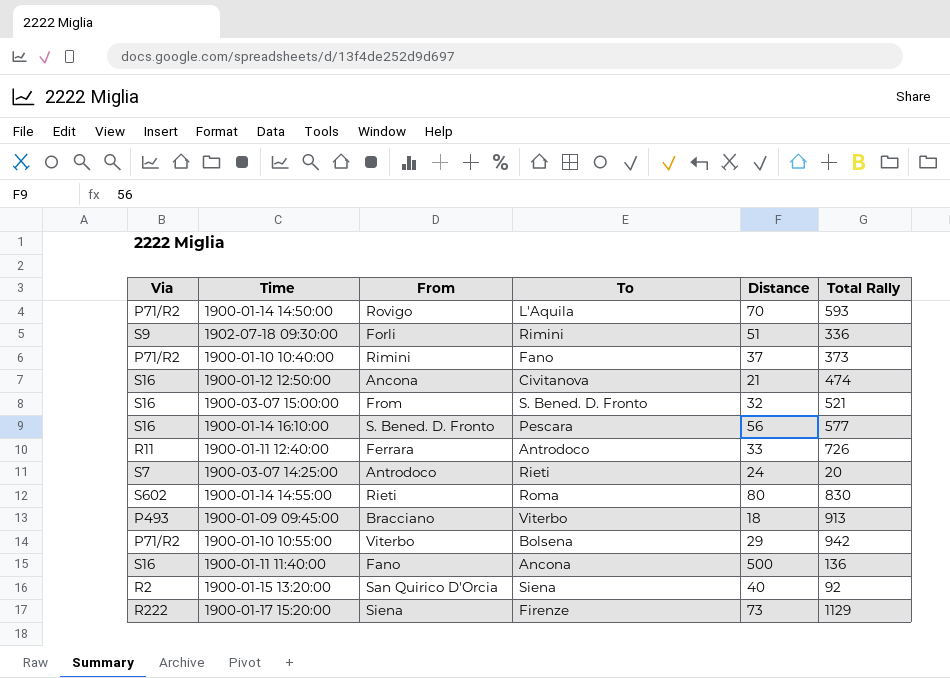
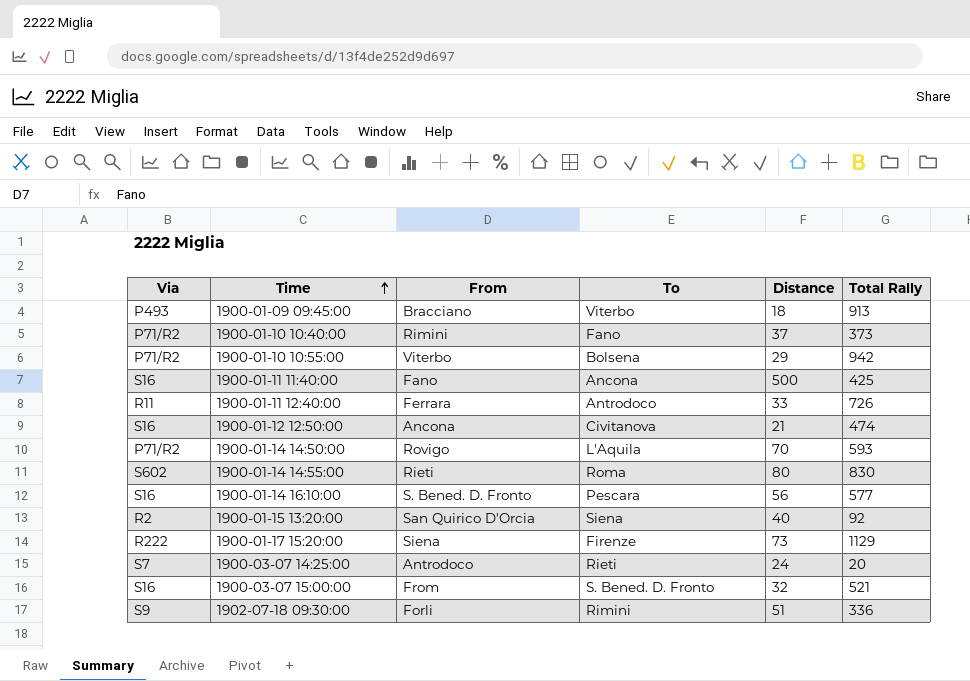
row order: none -> Time ascending
1900-01-11 11:40:00 | Total Rally: 136 -> 425

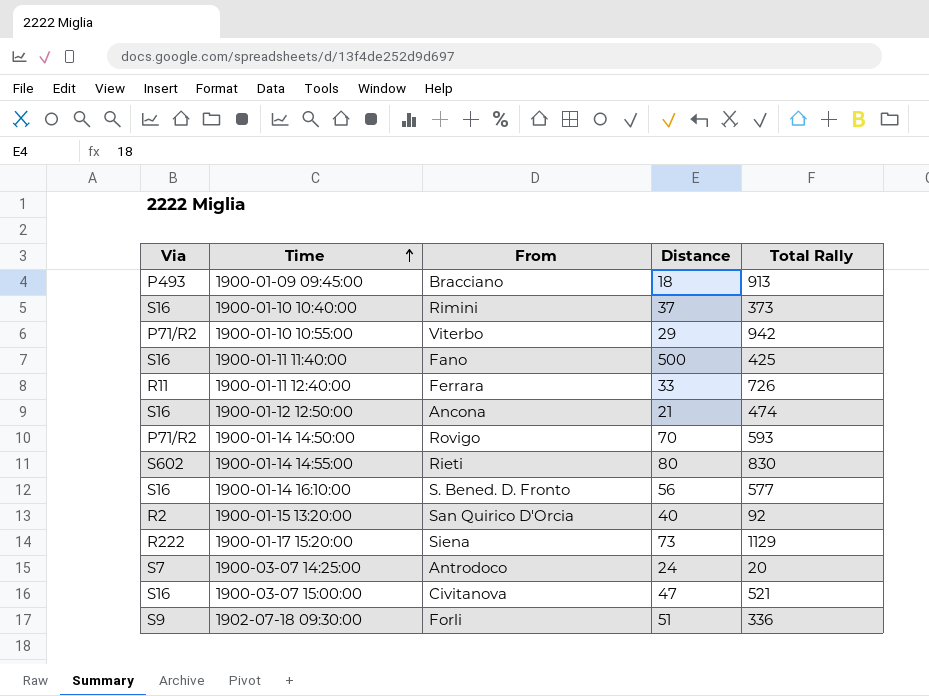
column To | position: 4 -> none
1900-01-10 10:40:00 | Via: P71/R2 -> S16
1900-03-07 15:00:00 | From: From -> Civitanova
1900-03-07 15:00:00 | Distance: 32 -> 47

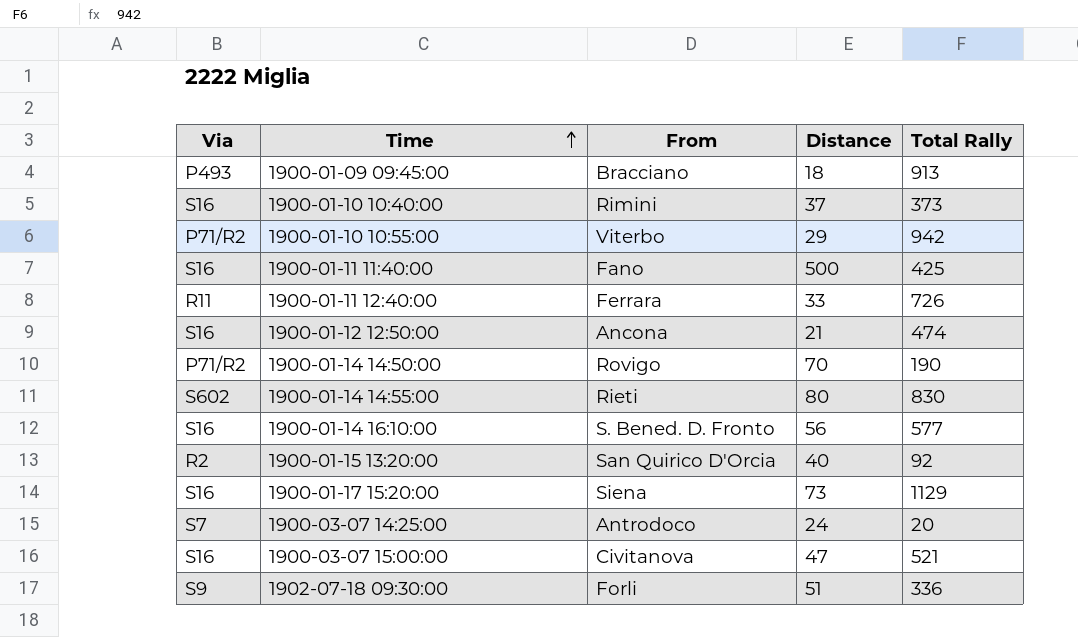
1900-01-14 14:50:00 | Total Rally: 593 -> 190
1900-01-17 15:20:00 | Via: R222 -> S16

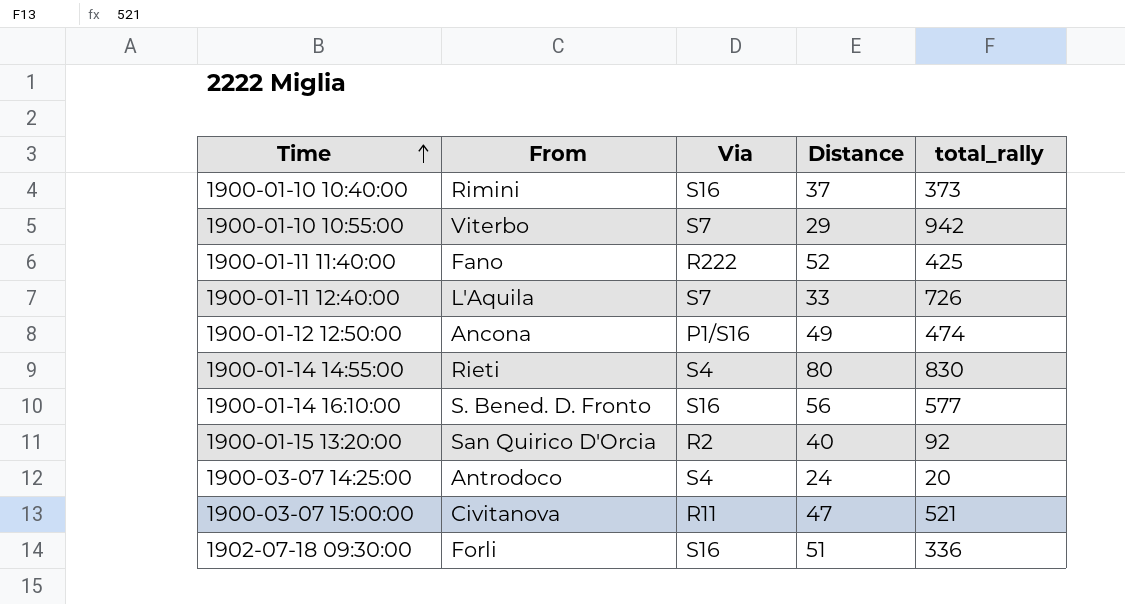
column Via | position: 1 -> 3
column name: Total Rally -> total_rally
row 1900-01-09 09:45:00: P493 | Bracciano | 18 | 913 -> none
row 1900-01-14 14:50:00: P71/R2 | Rovigo | 70 | 190 -> none
row 1900-01-17 15:20:00: S16 | Siena | 73 | 1129 -> none
1900-01-10 10:55:00 | Via: P71/R2 -> S7
1900-01-11 11:40:00 | Via: S16 -> R222
1900-01-11 11:40:00 | Distance: 500 -> 52
1900-01-11 12:40:00 | From: Ferrara -> L'Aquila
1900-01-11 12:40:00 | Via: R11 -> S7
1900-01-12 12:50:00 | Via: S16 -> P1/S16
1900-01-12 12:50:00 | Distance: 21 -> 49
1900-01-14 14:55:00 | Via: S602 -> S4
1900-03-07 14:25:00 | Via: S7 -> S4
1900-03-07 15:00:00 | Via: S16 -> R11
1902-07-18 09:30:00 | Via: S9 -> S16

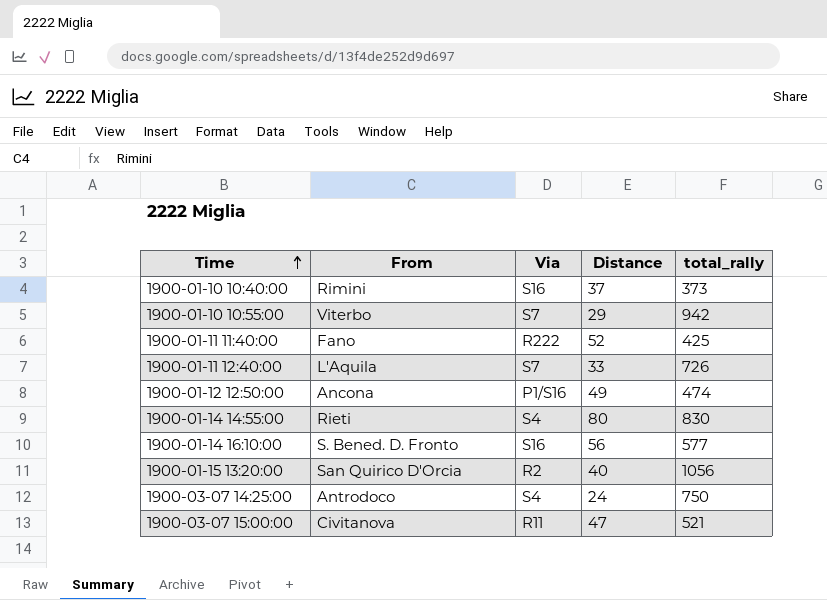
row 1902-07-18 09:30:00: Forli | S16 | 51 | 336 -> none
1900-01-15 13:20:00 | total_rally: 92 -> 1056
1900-03-07 14:25:00 | total_rally: 20 -> 750

